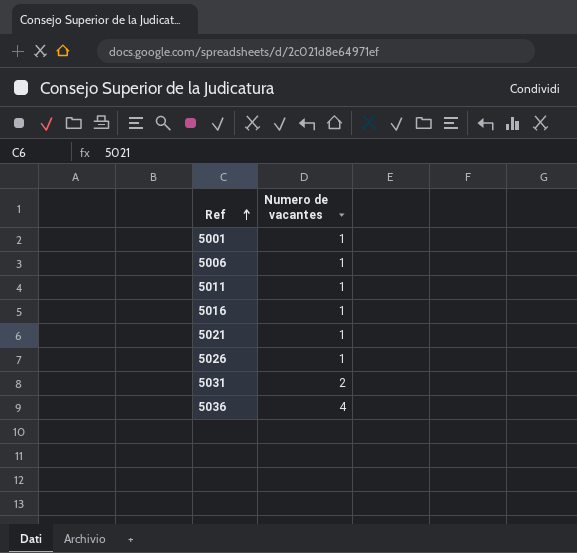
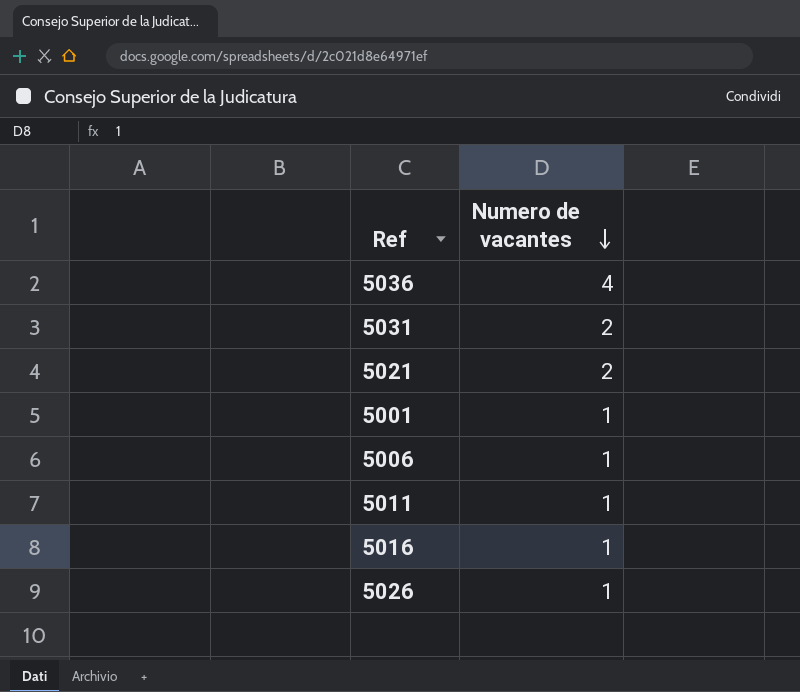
row order: Ref ascending -> Numero de vacantes descending
5021 | Numero de vacantes: 1 -> 2

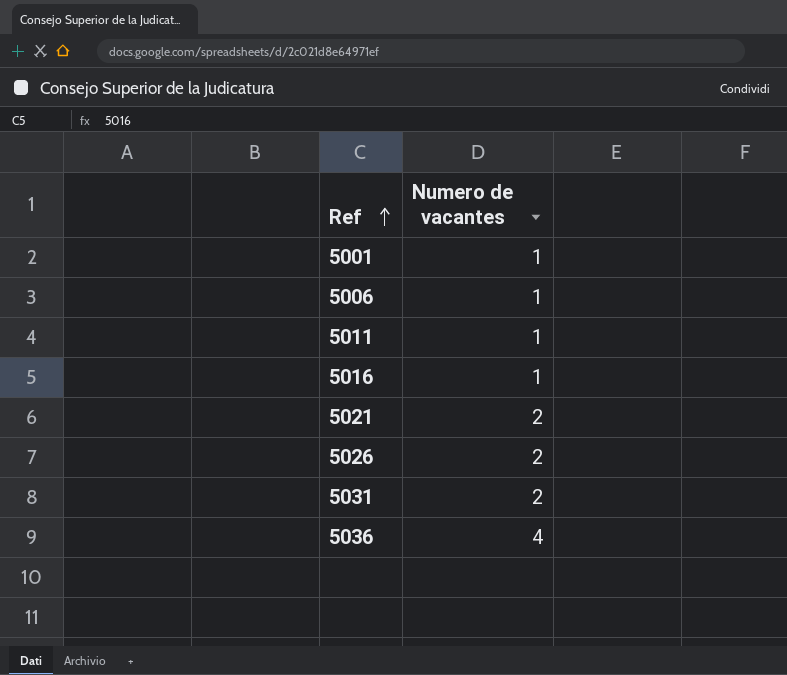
row order: Numero de vacantes descending -> Ref ascending
5026 | Numero de vacantes: 1 -> 2

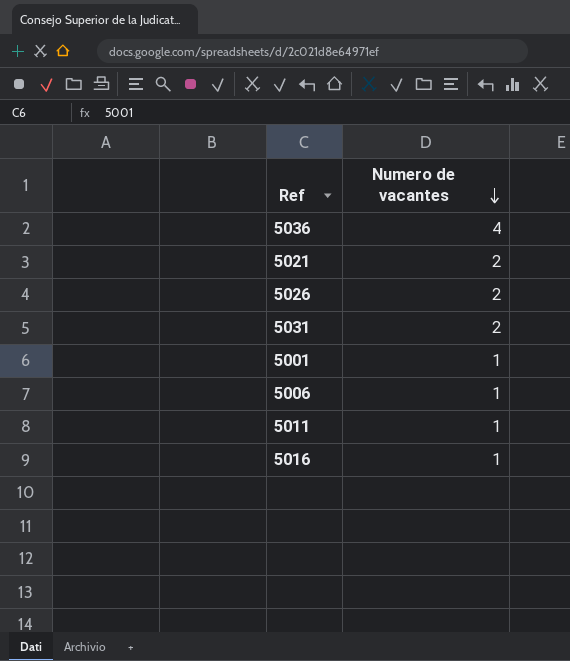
row order: Ref ascending -> Numero de vacantes descending

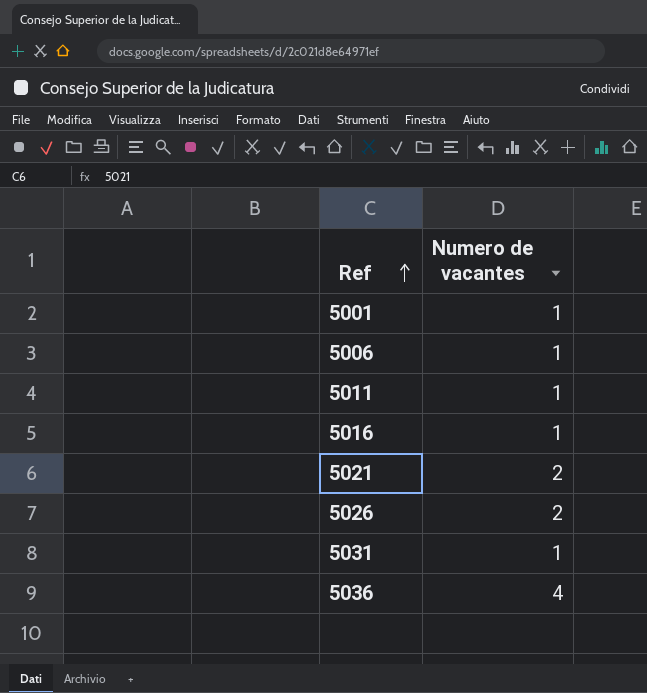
row order: Numero de vacantes descending -> Ref ascending
5031 | Numero de vacantes: 2 -> 1

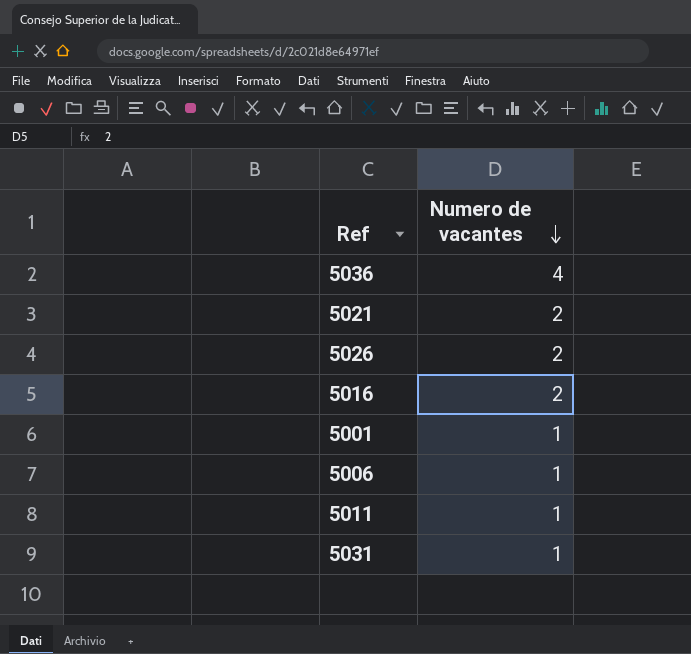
row order: Ref ascending -> Numero de vacantes descending
5016 | Numero de vacantes: 1 -> 2

